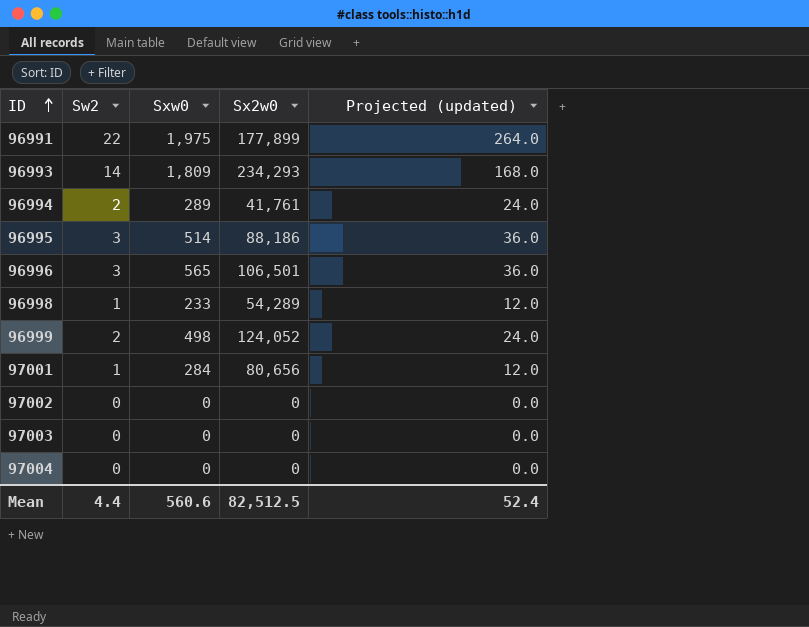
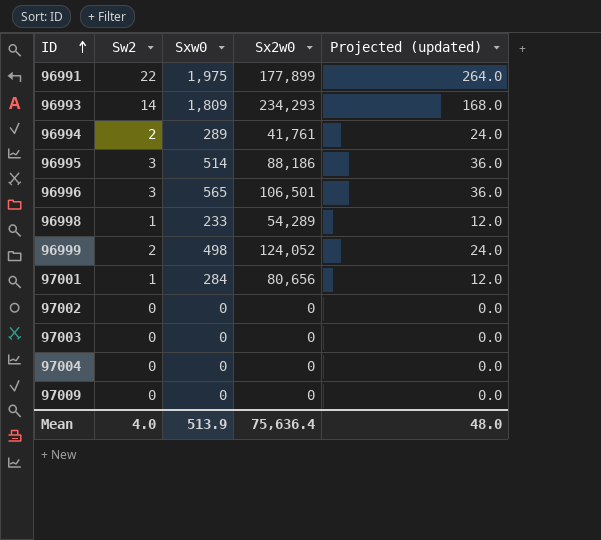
row 97009: none -> 0 | 0 | 0 | 0.0
Mean | Sw2: 4.4 -> 4.0
Mean | Sxw0: 560.6 -> 513.9
Mean | Sx2w0: 82,512.5 -> 75,636.4
Mean | Projected (updated): 52.4 -> 48.0

